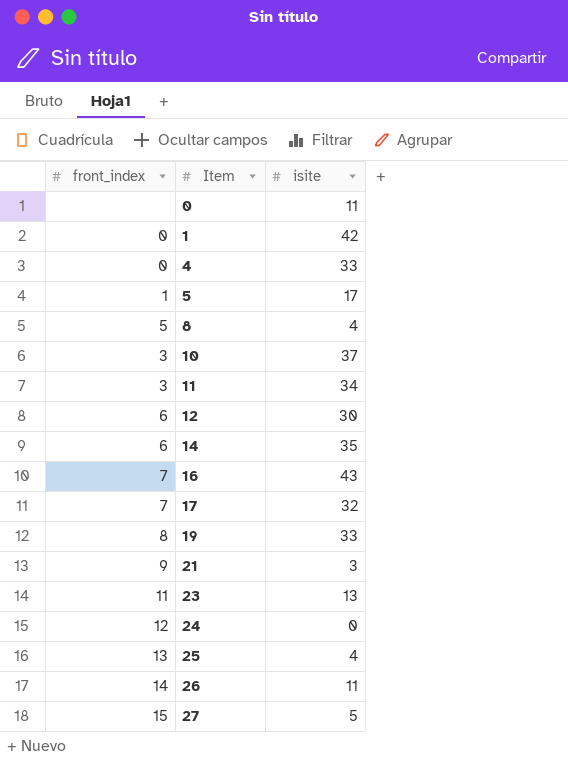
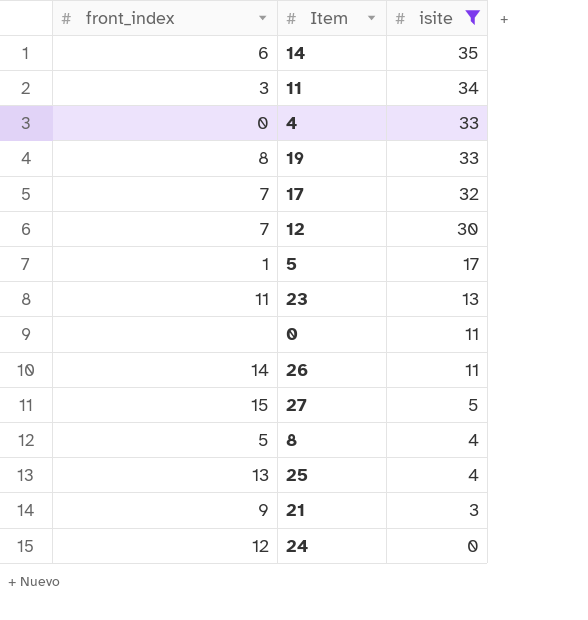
filter: none -> isite <= 35
row order: Item ascending -> isite descending
12 | front_index: 6 -> 7

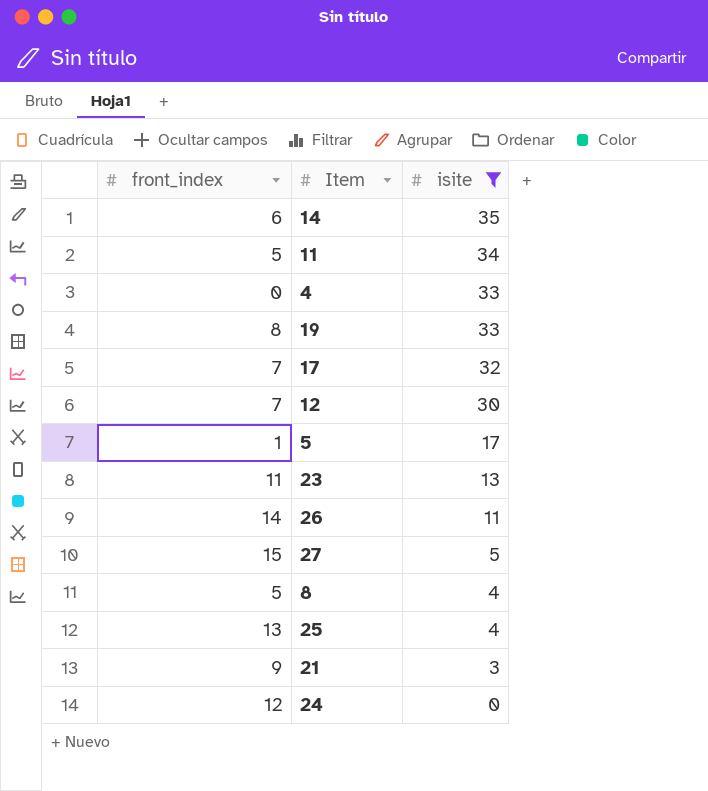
row 0: none | 11 -> none
11 | front_index: 3 -> 5

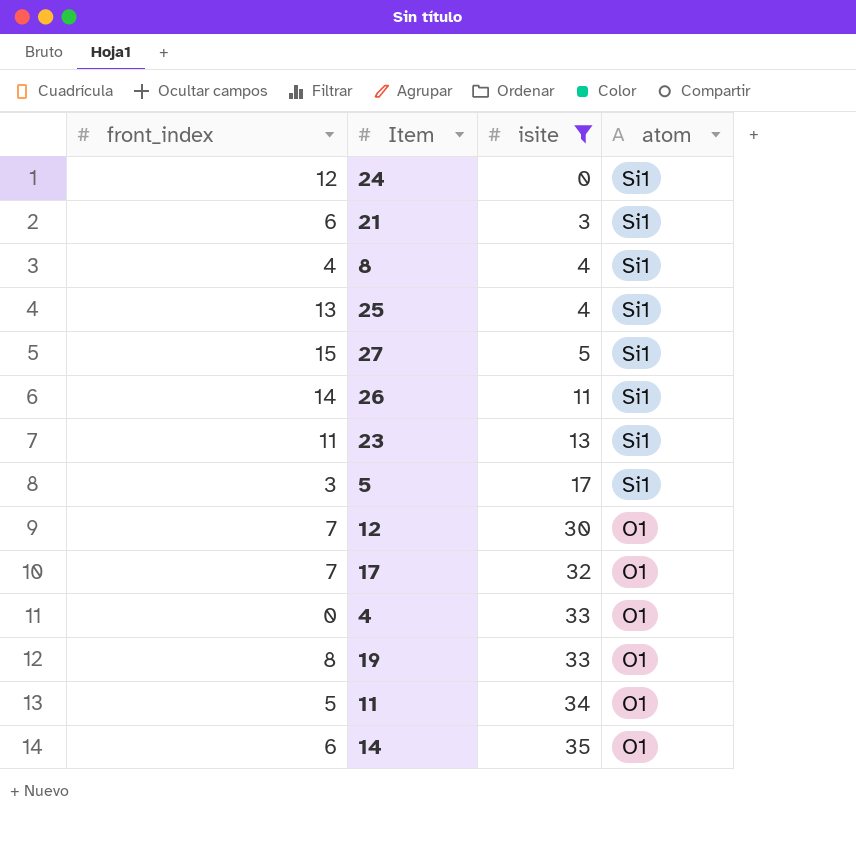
row order: isite descending -> isite ascending
column atom | position: none -> 4
21 | front_index: 9 -> 6
8 | front_index: 5 -> 4
5 | front_index: 1 -> 3

